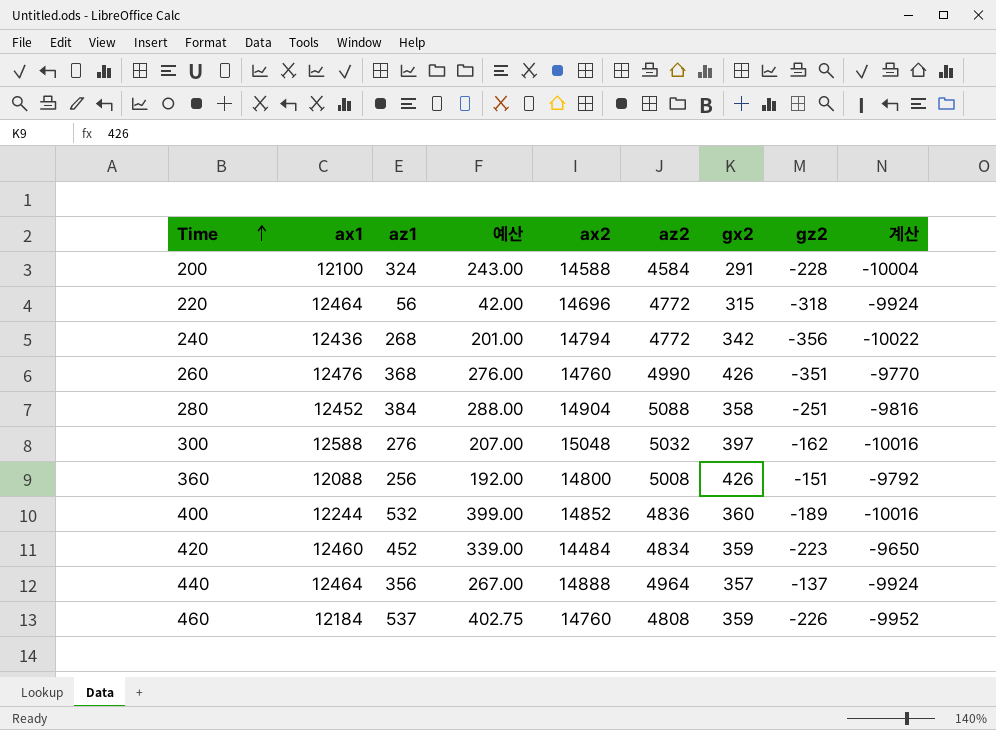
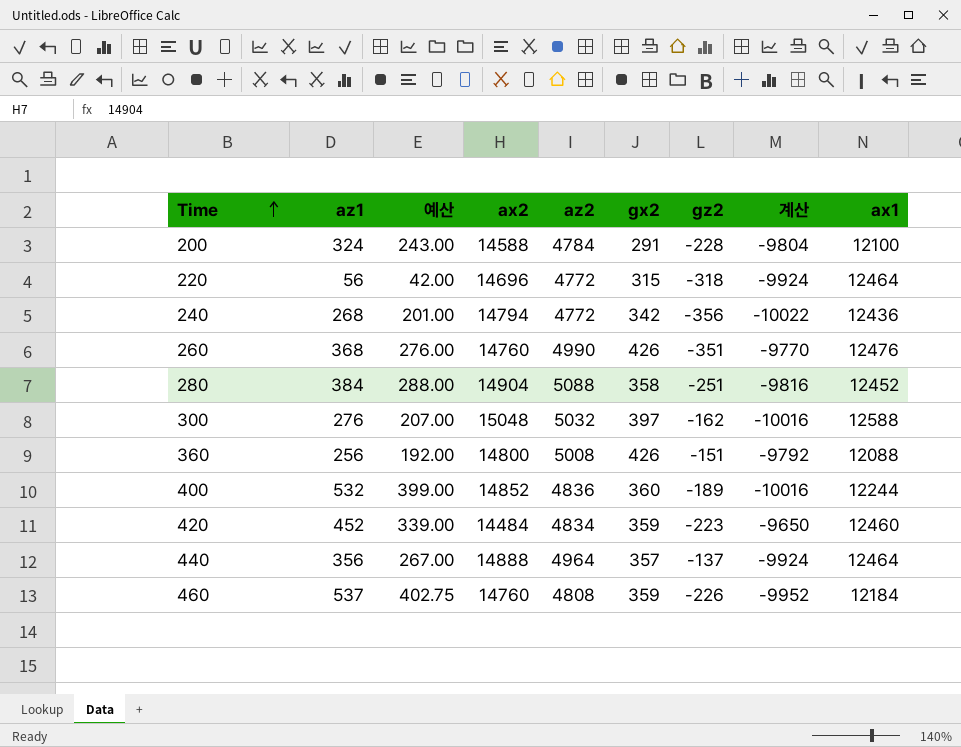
column ax1 | position: 2 -> 9
200 | az2: 4584 -> 4784
200 | 계산: -10004 -> -9804

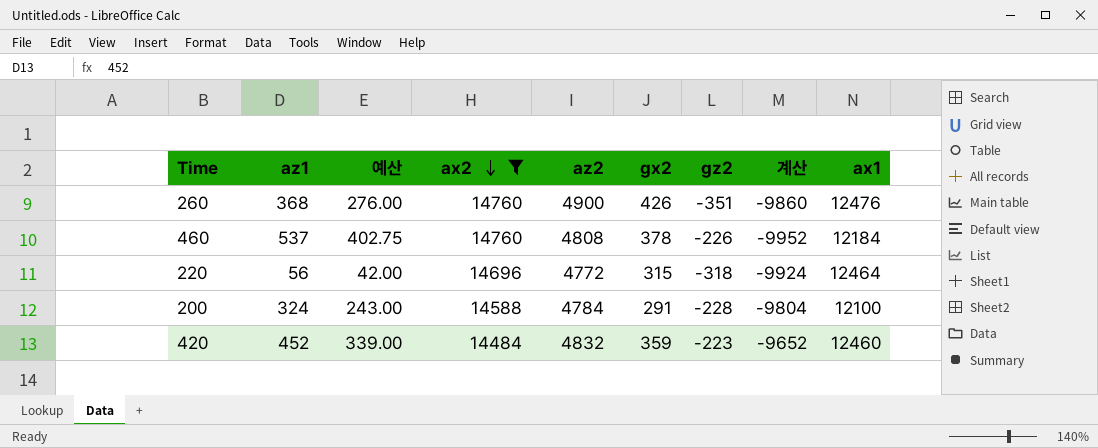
filter: none -> ax2 <= 14760
row order: Time ascending -> ax2 descending
260 | az2: 4990 -> 4900
260 | 계산: -9770 -> -9860
460 | gx2: 359 -> 378
420 | az2: 4834 -> 4832
420 | 계산: -9650 -> -9652

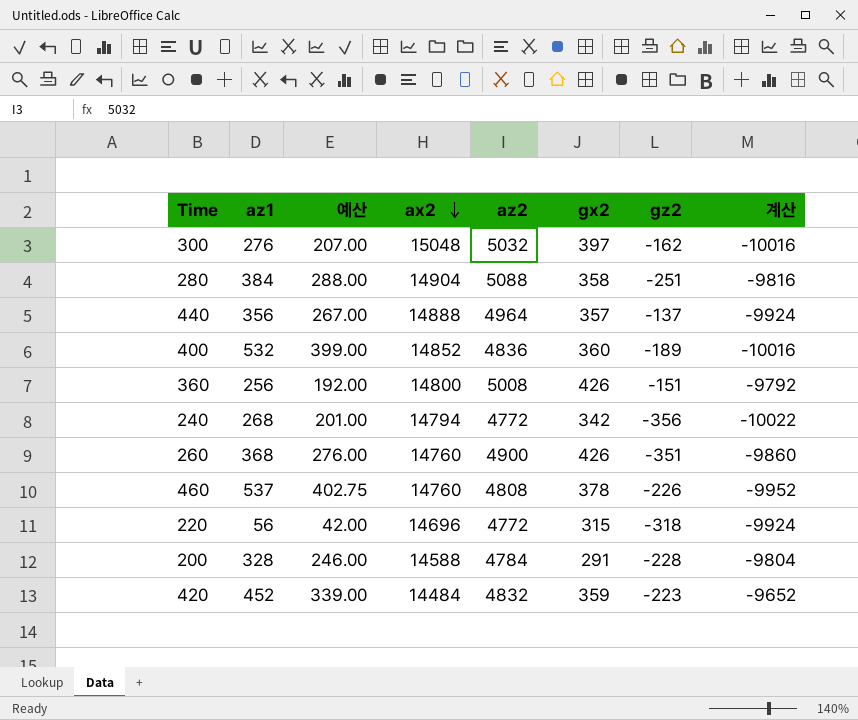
filter: ax2 <= 14760 -> none
column ax1 | position: 9 -> none
200 | az1: 324 -> 328
200 | 예산: 243.00 -> 246.00

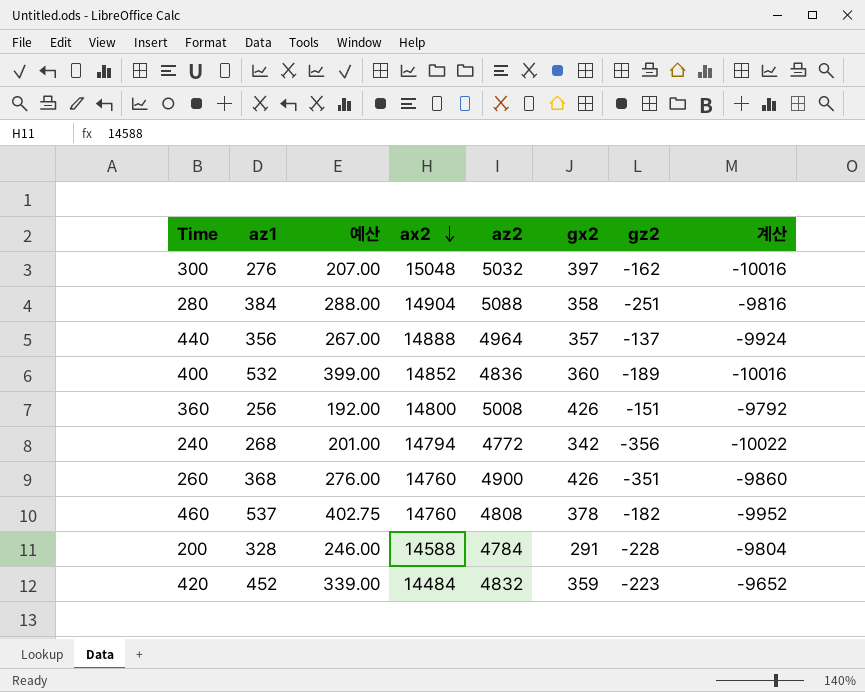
row 220: 56 | 42.00 | 14696 | 4772 | 315 | -318 | -9924 -> none
460 | gz2: -226 -> -182

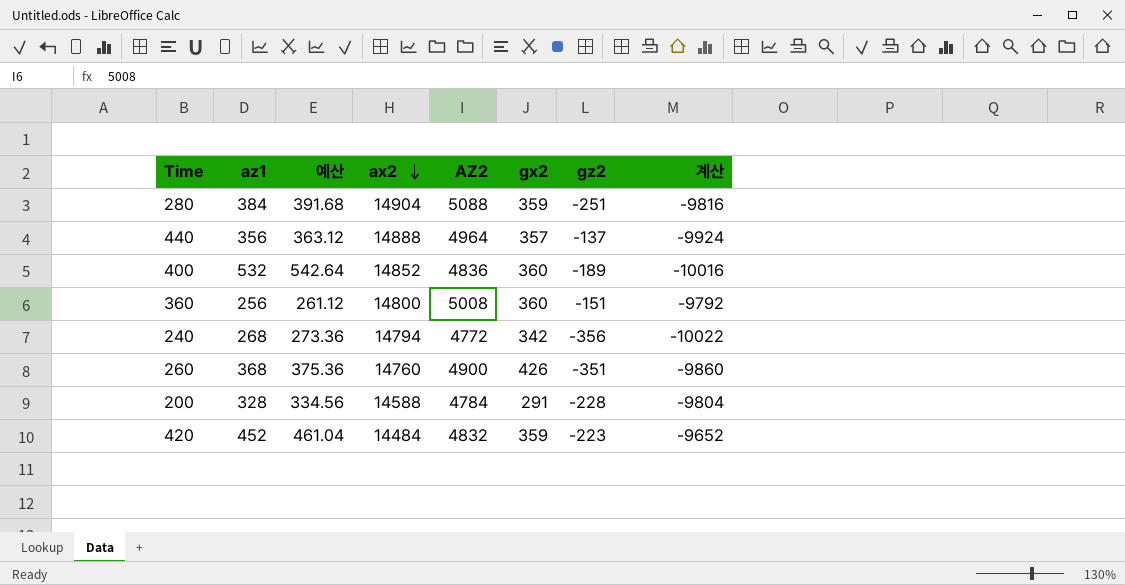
column 예산 | formula: [az1] * 0.75 -> [az1] * 1.02
column name: az2 -> AZ2
row 300: 276 | 207.00 | 15048 | 5032 | 397 | -162 | -10016 -> none
row 460: 537 | 402.75 | 14760 | 4808 | 378 | -182 | -9952 -> none
280 | gx2: 358 -> 359
360 | gx2: 426 -> 360

